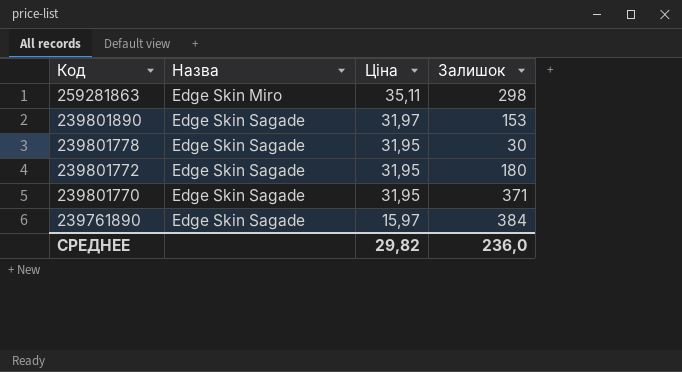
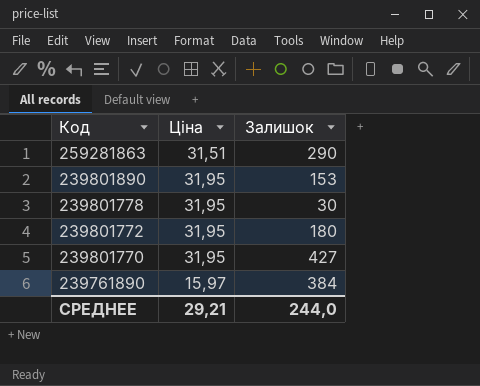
column Назва | position: 2 -> none
259281863 | Ціна: 35,11 -> 31,51
259281863 | Залишок: 298 -> 290
239801890 | Ціна: 31,97 -> 31,95
239801770 | Залишок: 371 -> 427
СРЕДНЕЕ | Ціна: 29,82 -> 29,21
СРЕДНЕЕ | Залишок: 236,0 -> 244,0

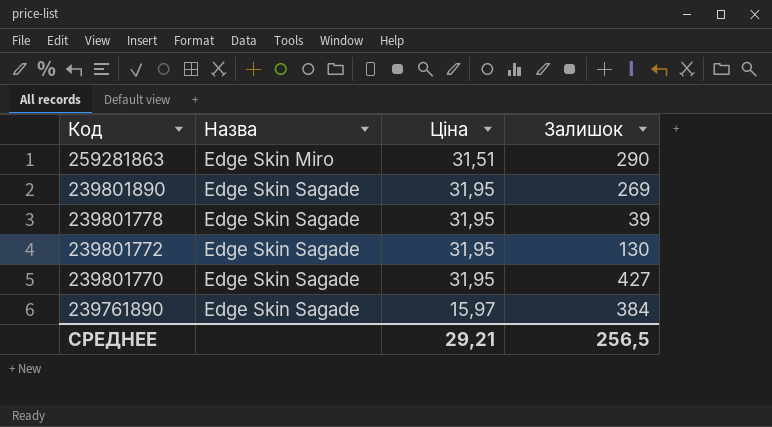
column Назва | position: none -> 2
239801890 | Залишок: 153 -> 269
239801778 | Залишок: 30 -> 39
239801772 | Залишок: 180 -> 130
СРЕДНЕЕ | Залишок: 244,0 -> 256,5

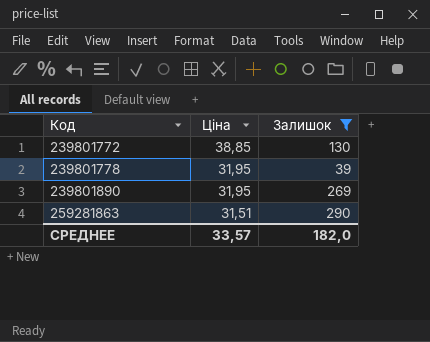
filter: none -> Залишок <= 290
row order: Код descending -> Код ascending
column Назва | position: 2 -> none
239801772 | Ціна: 31,95 -> 38,85
СРЕДНЕЕ | Ціна: 29,21 -> 33,57
СРЕДНЕЕ | Залишок: 256,5 -> 182,0

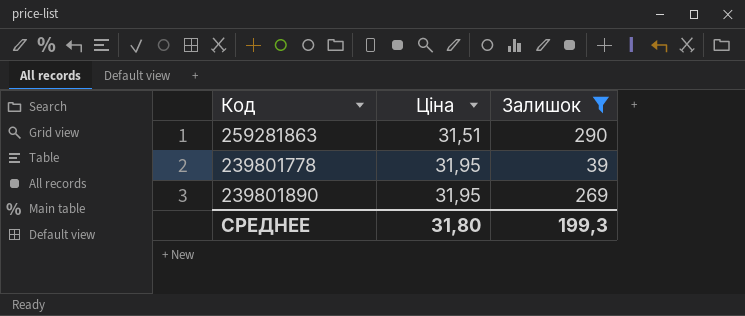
row order: Код ascending -> Ціна ascending
row 239801772: 38,85 | 130 -> none
СРЕДНЕЕ | Ціна: 33,57 -> 31,80
СРЕДНЕЕ | Залишок: 182,0 -> 199,3

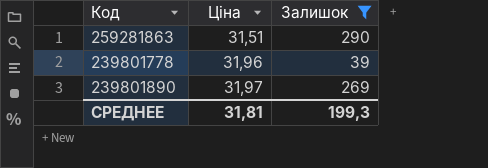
239801778 | Ціна: 31,95 -> 31,96
239801890 | Ціна: 31,95 -> 31,97
СРЕДНЕЕ | Ціна: 31,80 -> 31,81

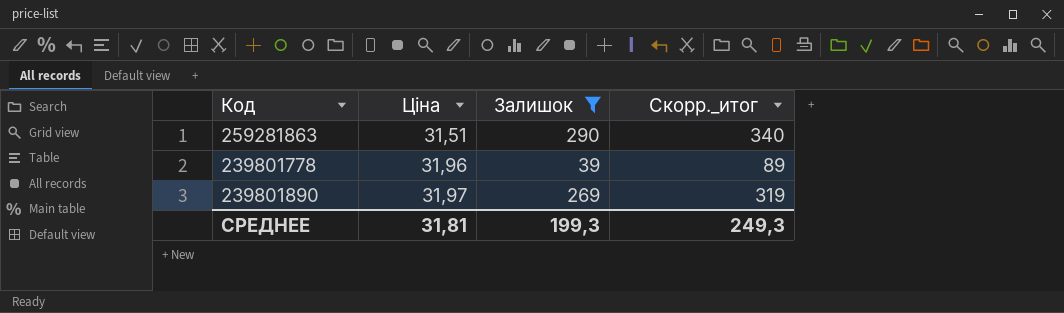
column Скорр._итог | formula: none -> [Залишок] + 50

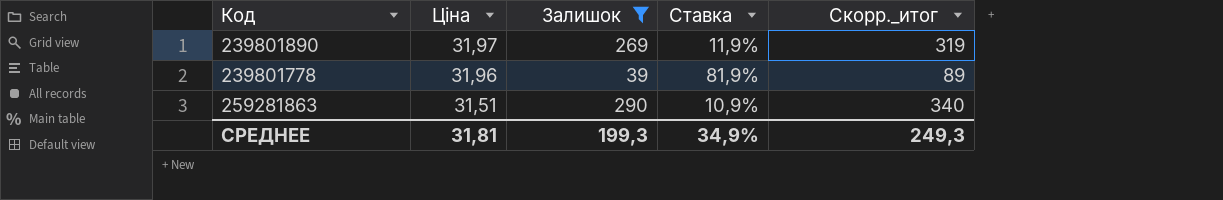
row order: Ціна ascending -> Ціна descending
column Ставка | formula: none -> [Ціна] / [Залишок]

